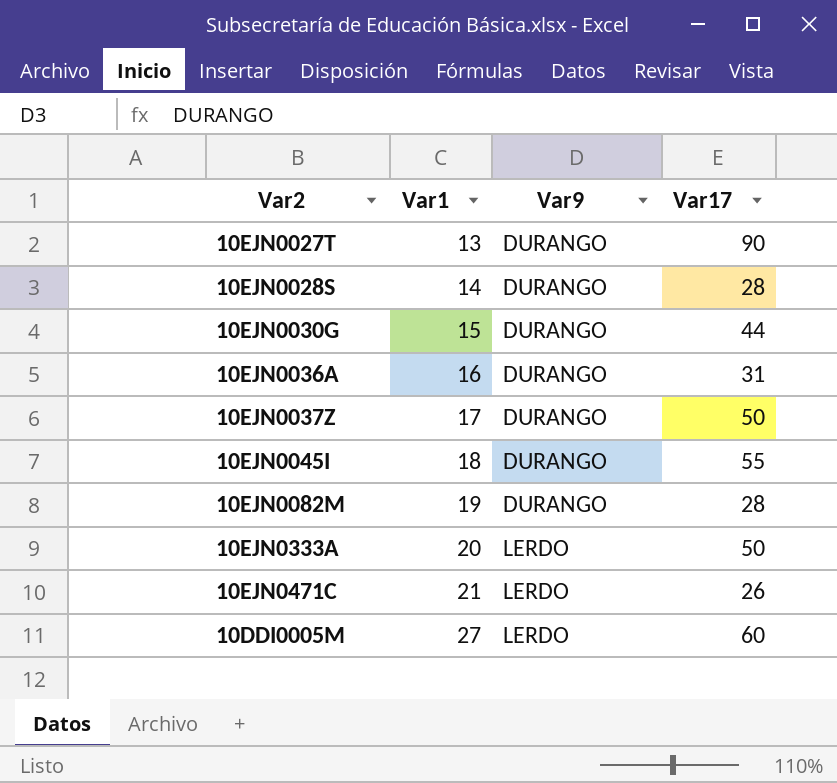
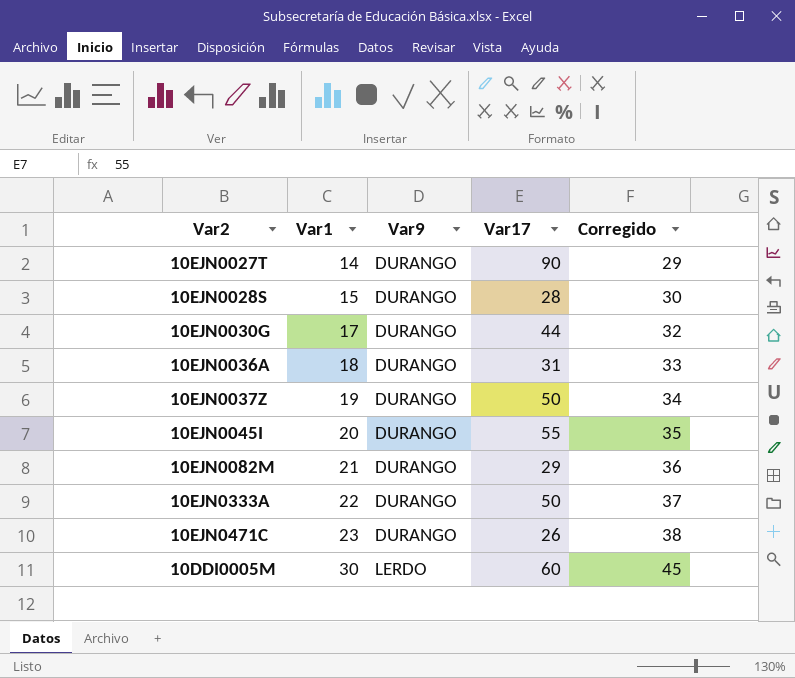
column Corregido | formula: none -> [Var1] + 15
10EJN0027T | Var1: 13 -> 14
10EJN0028S | Var1: 14 -> 15
10EJN0030G | Var1: 15 -> 17
10EJN0036A | Var1: 16 -> 18
10EJN0037Z | Var1: 17 -> 19
10EJN0045I | Var1: 18 -> 20
10EJN0082M | Var1: 19 -> 21
10EJN0082M | Var17: 28 -> 29
10EJN0333A | Var1: 20 -> 22
10EJN0333A | Var9: LERDO -> DURANGO
10EJN0471C | Var1: 21 -> 23
10EJN0471C | Var9: LERDO -> DURANGO
10DDI0005M | Var1: 27 -> 30

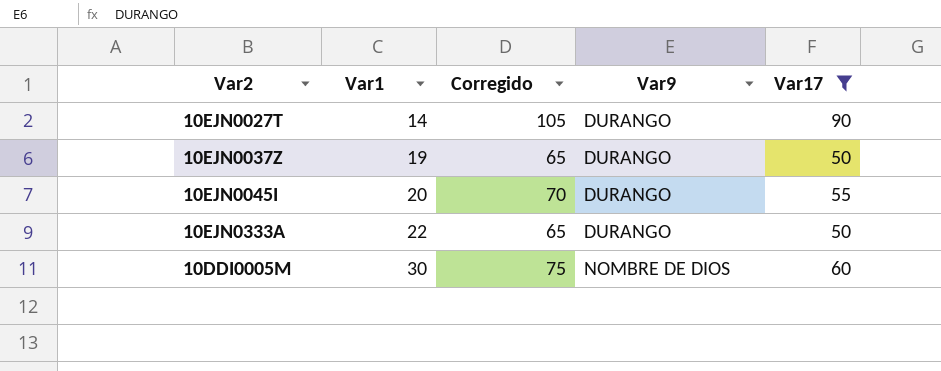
filter: none -> Var17 >= 50
column Corregido | formula: [Var1] + 15 -> [Var17] + 15
column Corregido | position: 5 -> 3
10DDI0005M | Var9: LERDO -> NOMBRE DE DIOS

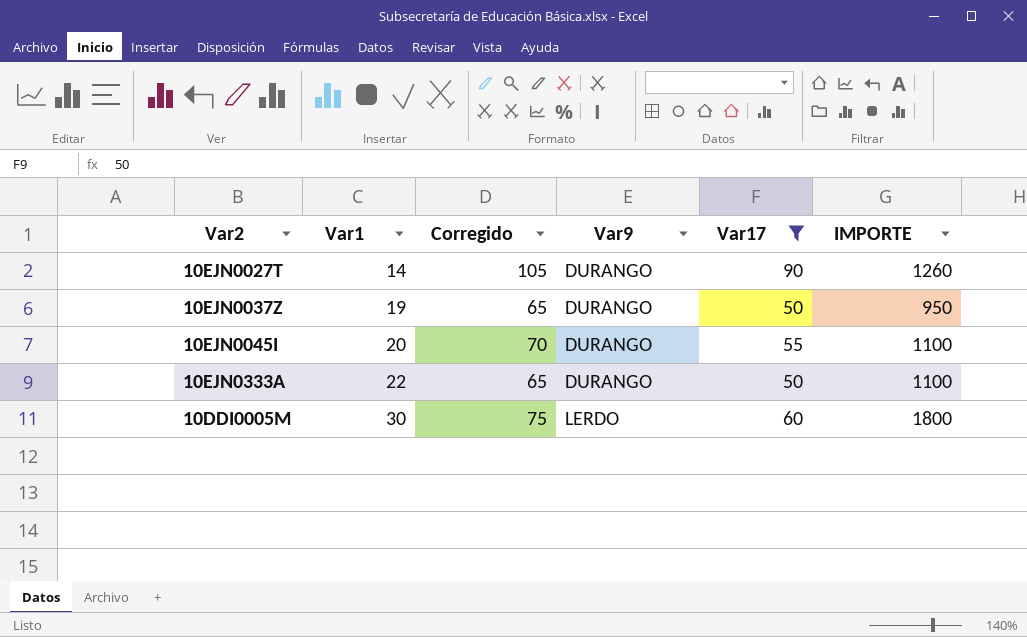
column IMPORTE | formula: none -> [Var1] * [Var17]
10DDI0005M | Var9: NOMBRE DE DIOS -> LERDO

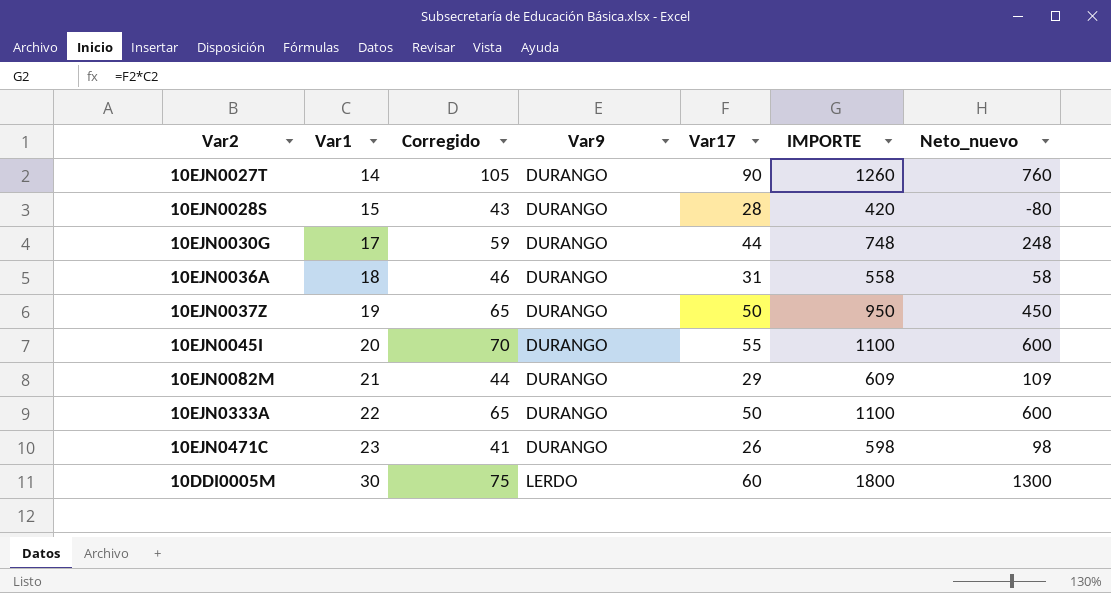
filter: Var17 >= 50 -> none
column Neto_nuevo | formula: none -> [IMPORTE] - 500

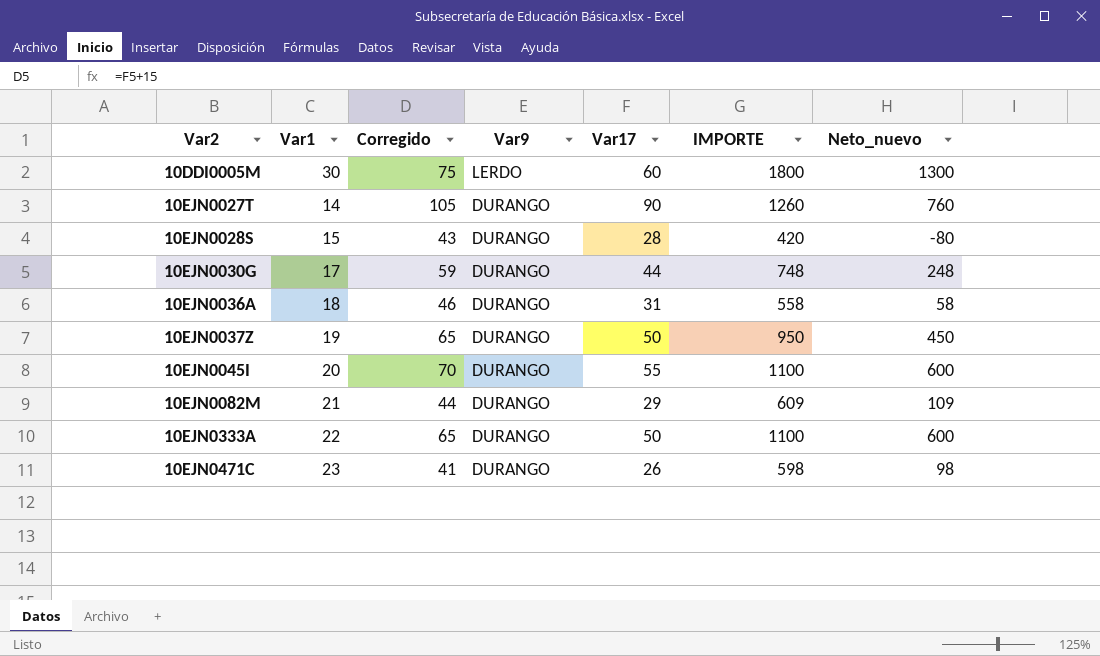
row order: Var1 ascending -> Var2 ascending

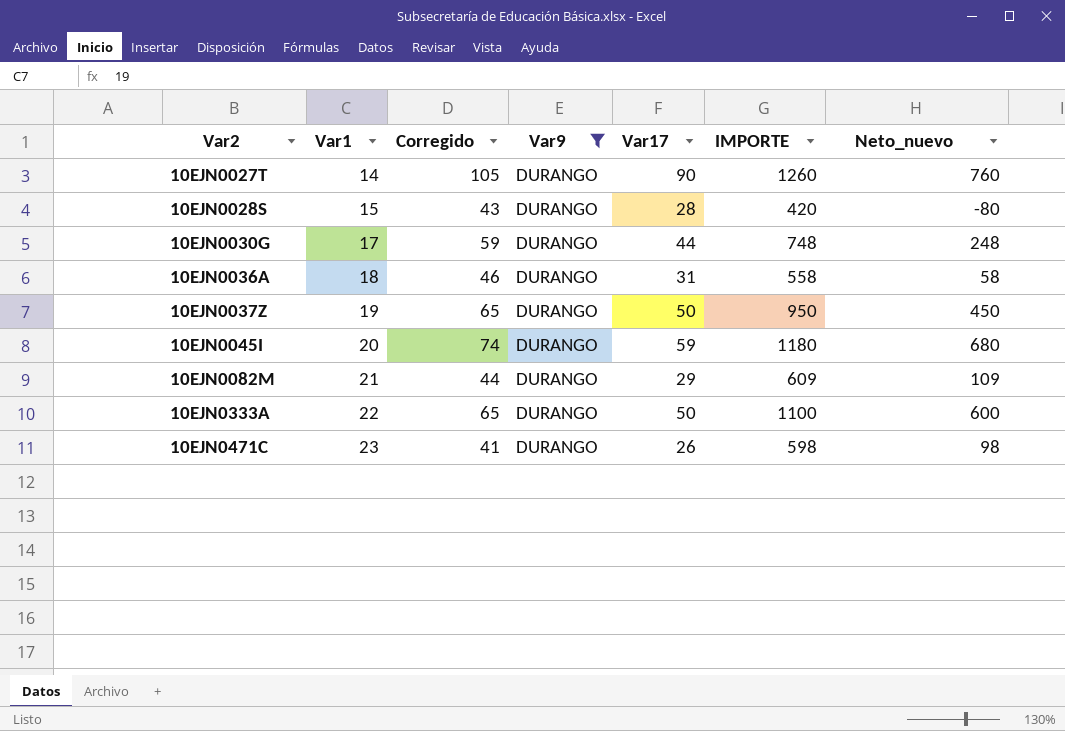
filter: none -> Var9 = DURANGO
10EJN0045I | Corregido: 70 -> 74
10EJN0045I | Var17: 55 -> 59
10EJN0045I | IMPORTE: 1100 -> 1180
10EJN0045I | Neto_nuevo: 600 -> 680

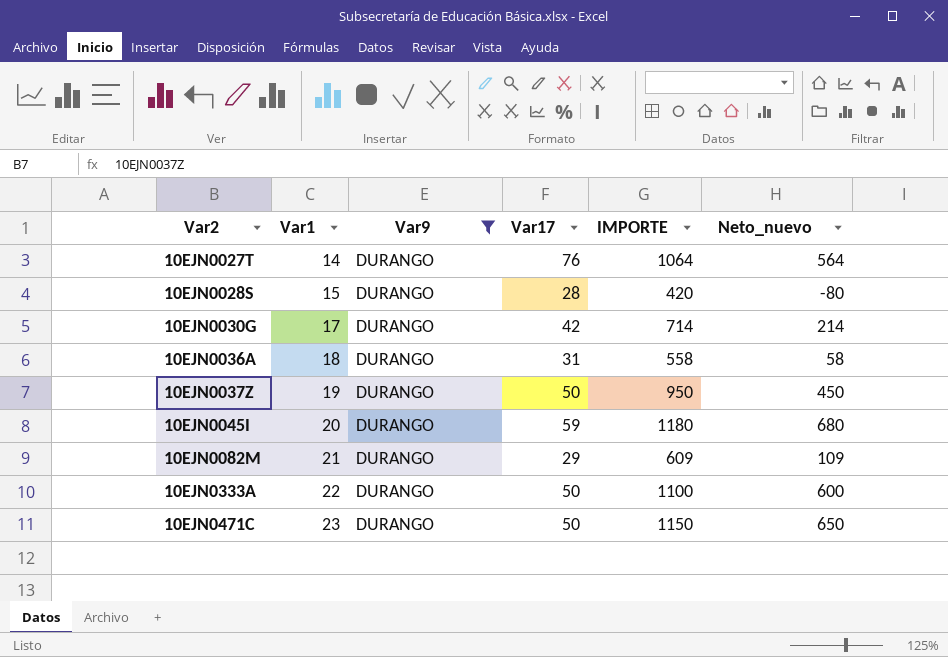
column Corregido | formula: [Var17] + 15 -> none
10EJN0027T | Var17: 90 -> 76
10EJN0027T | IMPORTE: 1260 -> 1064
10EJN0027T | Neto_nuevo: 760 -> 564
10EJN0030G | Var17: 44 -> 42
10EJN0030G | IMPORTE: 748 -> 714
10EJN0030G | Neto_nuevo: 248 -> 214
10EJN0471C | Var17: 26 -> 50
10EJN0471C | IMPORTE: 598 -> 1150
10EJN0471C | Neto_nuevo: 98 -> 650

